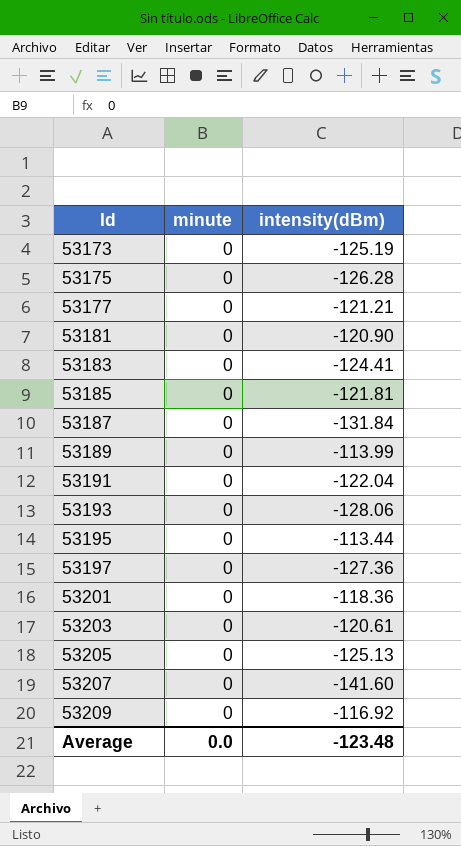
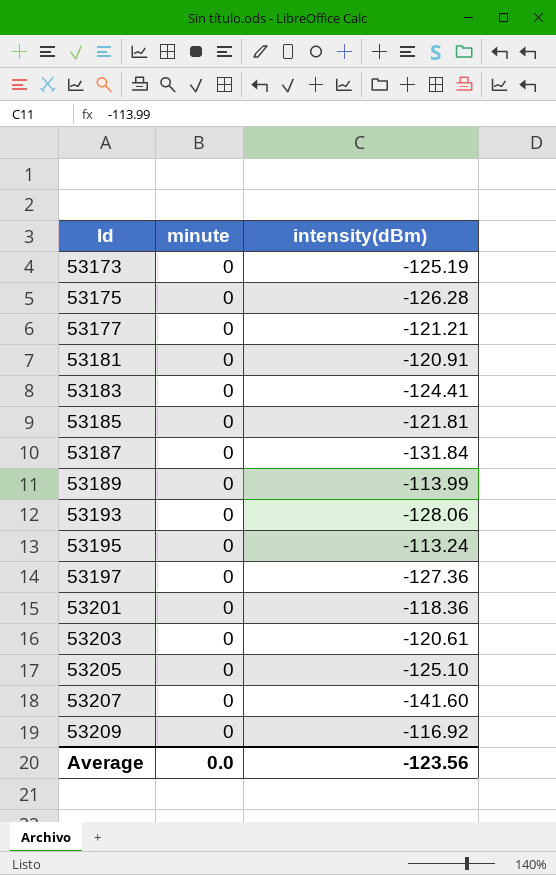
row 53191: 0 | -122.04 -> none
53181 | intensity(dBm): -120.90 -> -120.91
53195 | intensity(dBm): -113.44 -> -113.24
53205 | intensity(dBm): -125.13 -> -125.10
Average | intensity(dBm): -123.48 -> -123.56

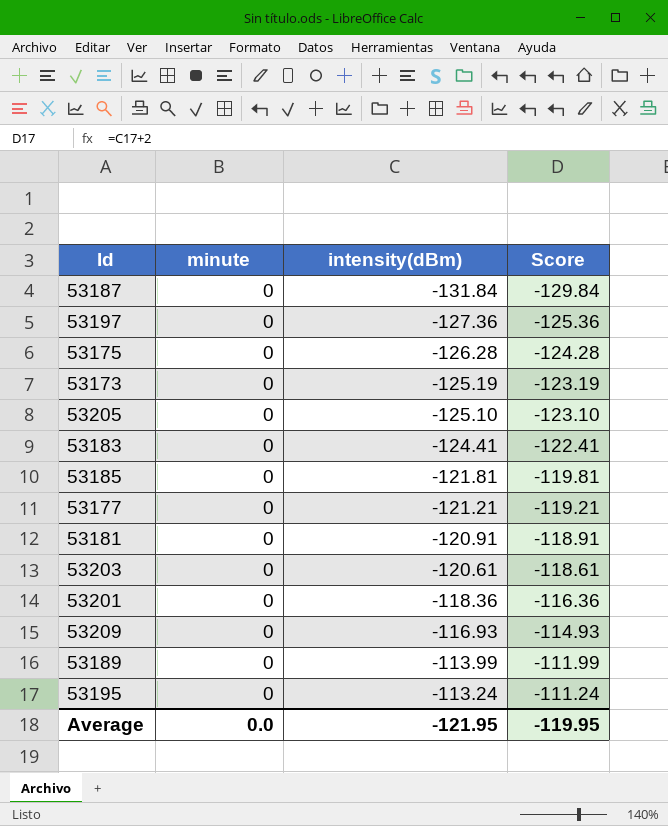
row order: Id ascending -> intensity(dBm) ascending
column Score | formula: none -> [intensity(dBm)] + 2
row 53193: 0 | -128.06 -> none
row 53207: 0 | -141.60 -> none
53209 | intensity(dBm): -116.92 -> -116.93
Average | intensity(dBm): -123.56 -> -121.95

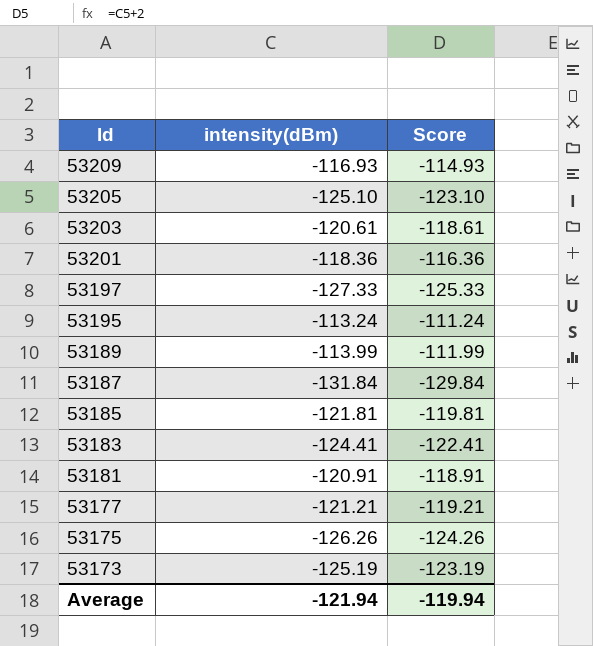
row order: intensity(dBm) ascending -> Id descending
column minute | position: 2 -> none
53197 | intensity(dBm): -127.36 -> -127.33
53197 | Score: -125.36 -> -125.33
53175 | intensity(dBm): -126.28 -> -126.26
53175 | Score: -124.28 -> -124.26
Average | intensity(dBm): -121.95 -> -121.94
Average | Score: -119.95 -> -119.94

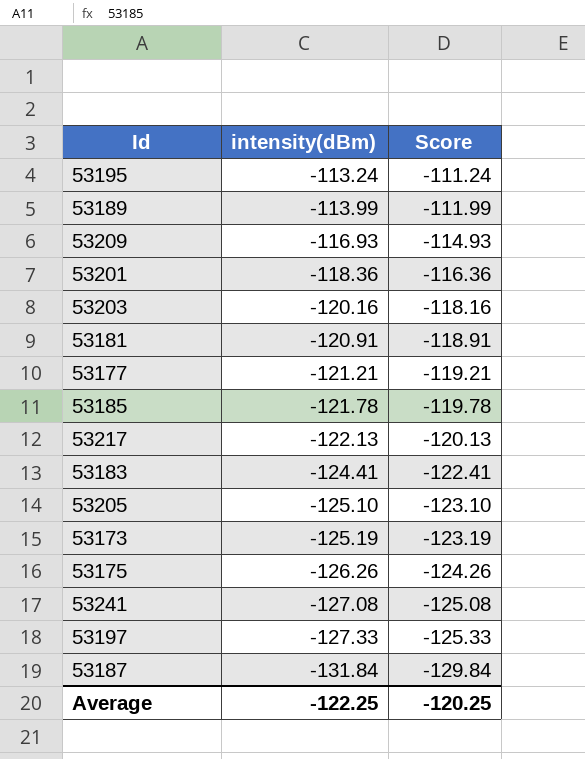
row order: Id descending -> intensity(dBm) descending
53203 | intensity(dBm): -120.61 -> -120.16
53203 | Score: -118.61 -> -118.16
53185 | intensity(dBm): -121.81 -> -121.78
53185 | Score: -119.81 -> -119.78
row 53217: none -> -122.13 | -120.13
row 53241: none -> -127.08 | -125.08
Average | intensity(dBm): -121.94 -> -122.25
Average | Score: -119.94 -> -120.25

